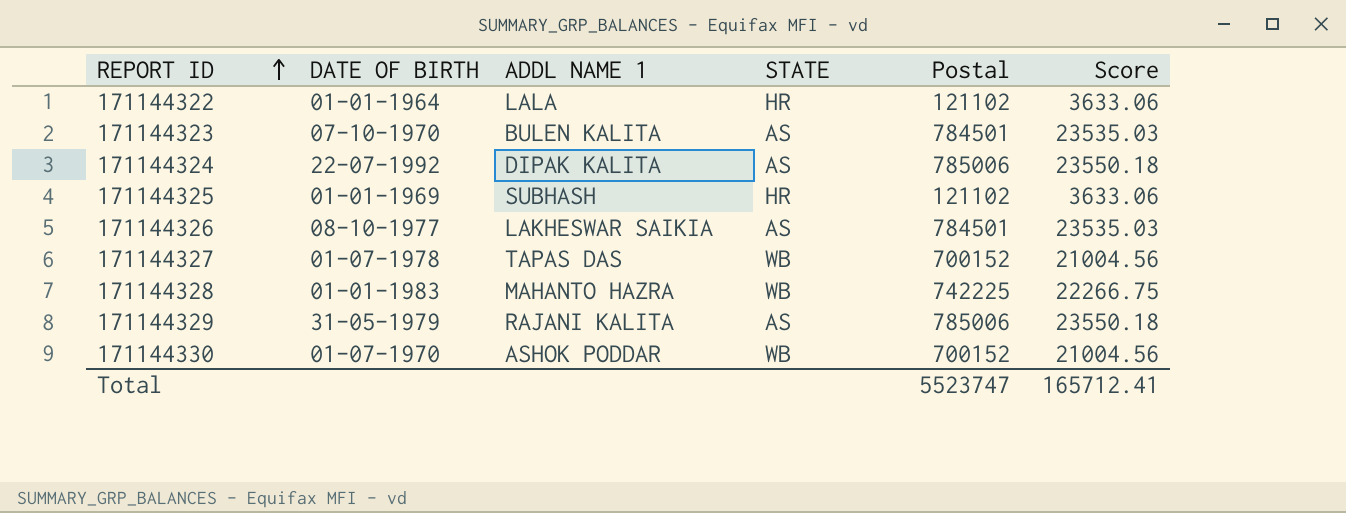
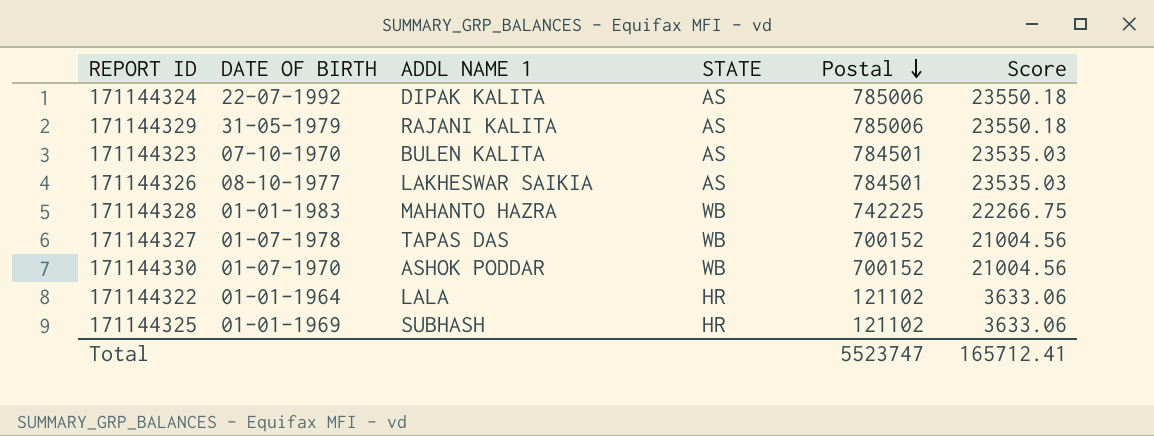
row order: REPORT ID ascending -> Postal descending

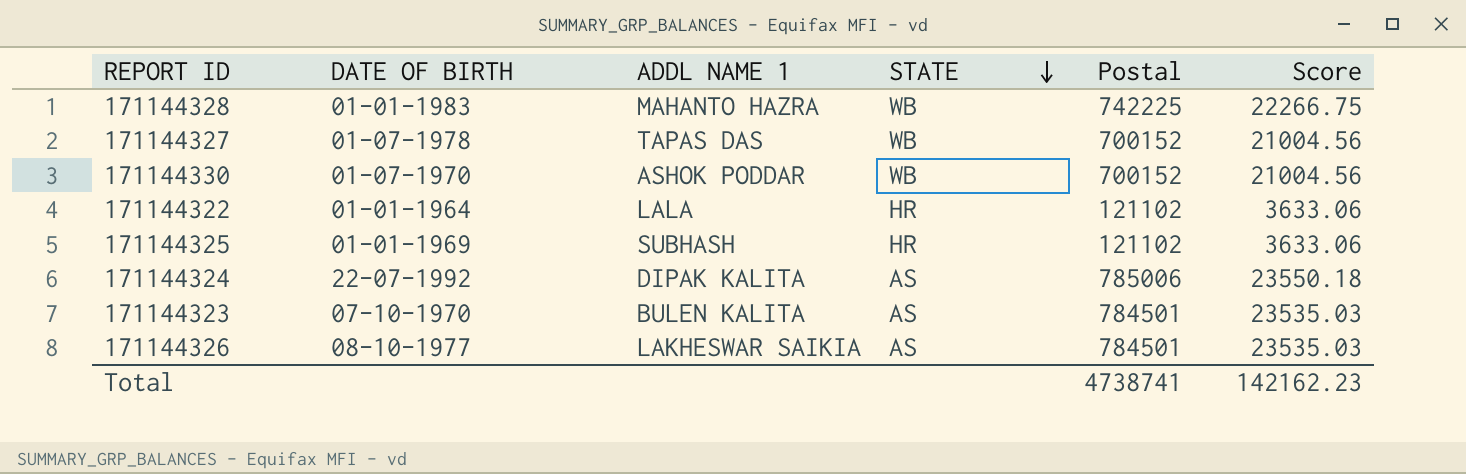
row order: Postal descending -> STATE descending
row 171144329: 31-05-1979 | RAJANI KALITA | AS | 785006 | 23550.18 -> none
Total | Postal: 5523747 -> 4738741
Total | Score: 165712.41 -> 142162.23

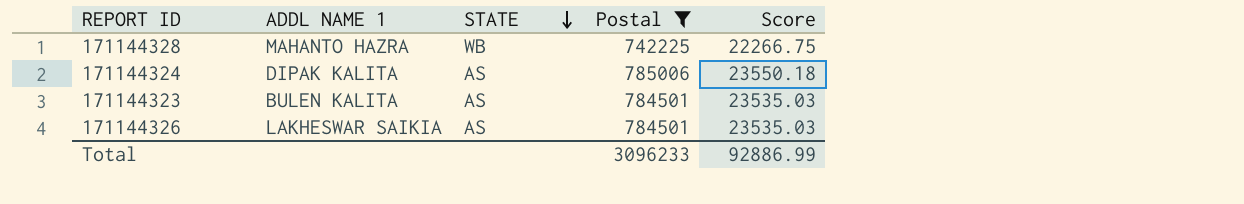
filter: none -> Postal >= 742225
column DATE OF BIRTH | position: 2 -> none
Total | Postal: 4738741 -> 3096233
Total | Score: 142162.23 -> 92886.99

